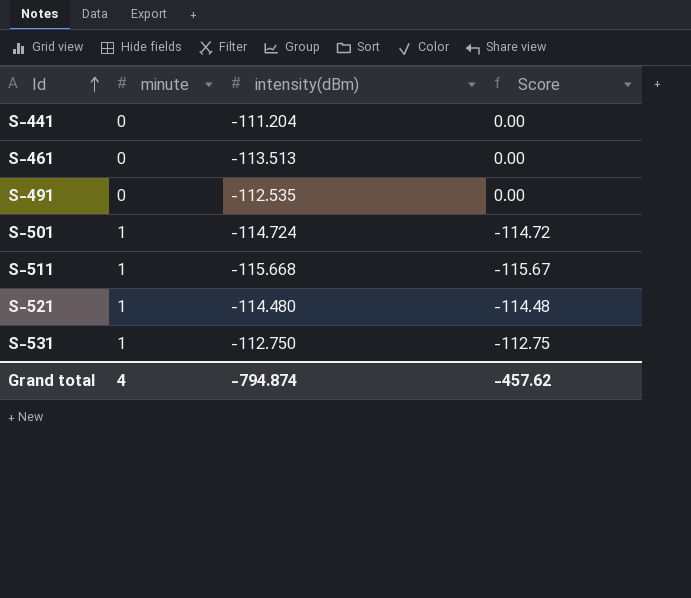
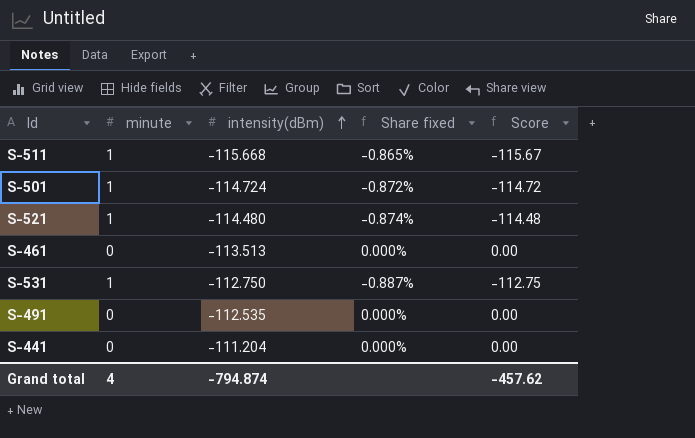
row order: Id ascending -> intensity(dBm) ascending
column Share fixed | formula: none -> [minute] / [intensity(dBm)]

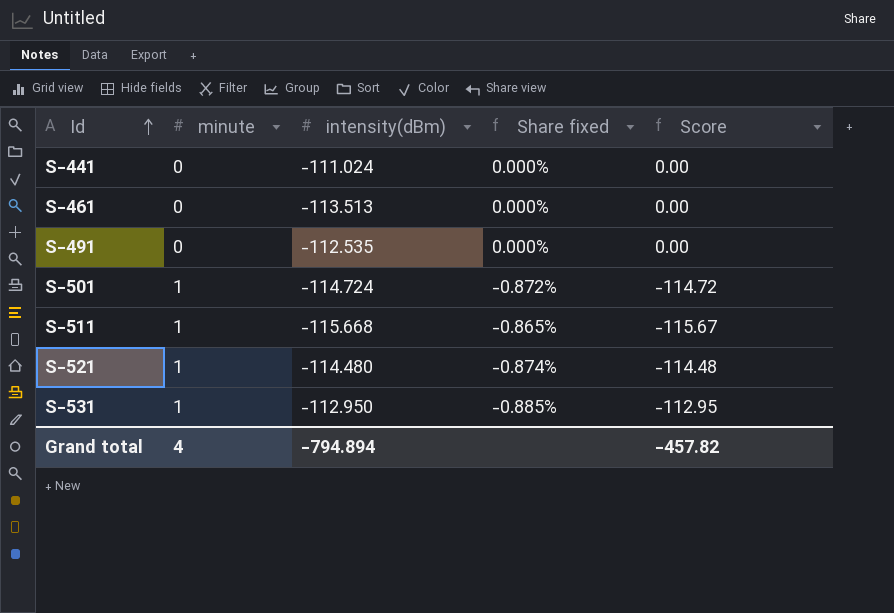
row order: intensity(dBm) ascending -> Id ascending
S-441 | intensity(dBm): -111.204 -> -111.024
S-531 | intensity(dBm): -112.750 -> -112.950
S-531 | Share fixed: -0.887% -> -0.885%
S-531 | Score: -112.75 -> -112.95
Grand total | intensity(dBm): -794.874 -> -794.894
Grand total | Score: -457.62 -> -457.82

